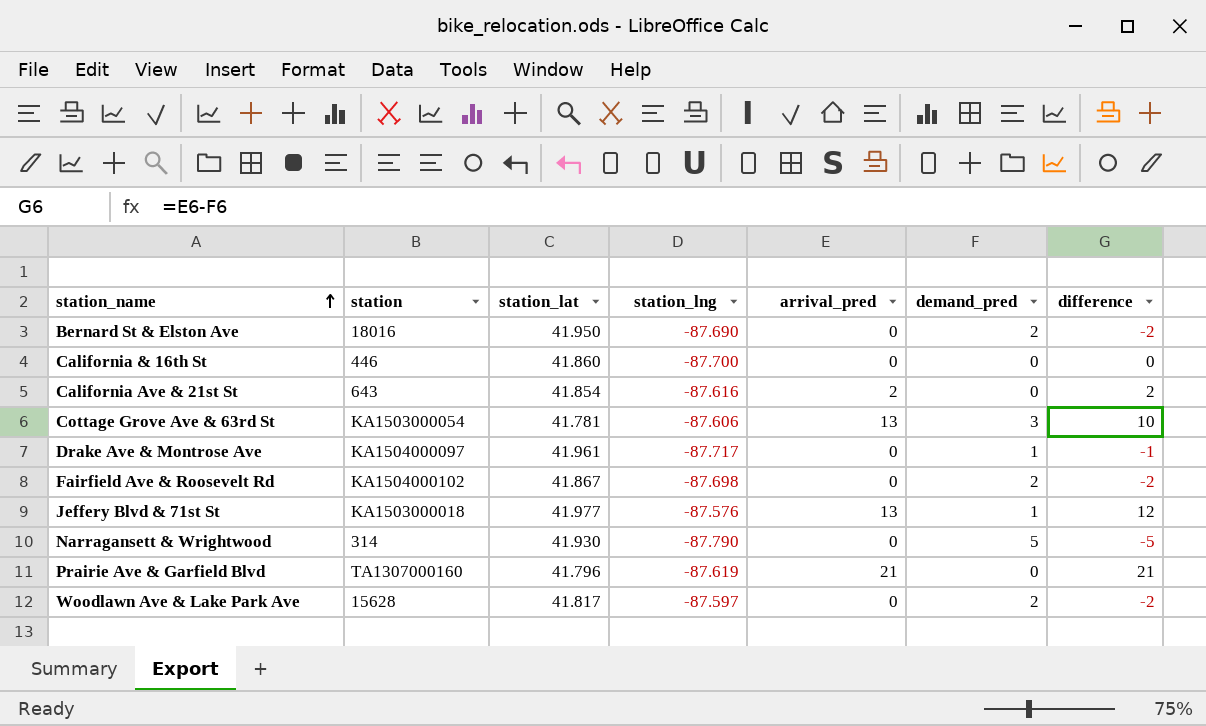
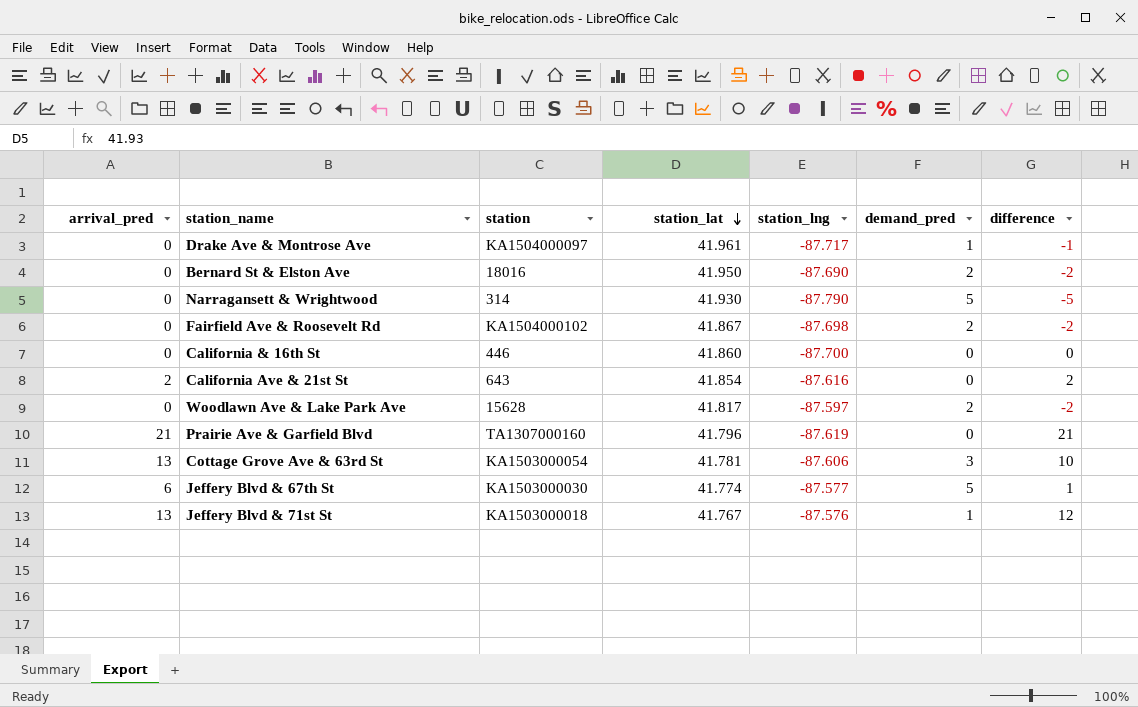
row order: station_name ascending -> station_lat descending
column arrival_pred | position: 5 -> 1
row Jeffery Blvd & 67th St: none -> 6 | KA1503000030 | 41.774 | -87.577 | 5 | 1
Jeffery Blvd & 71st St | station_lat: 41.977 -> 41.767

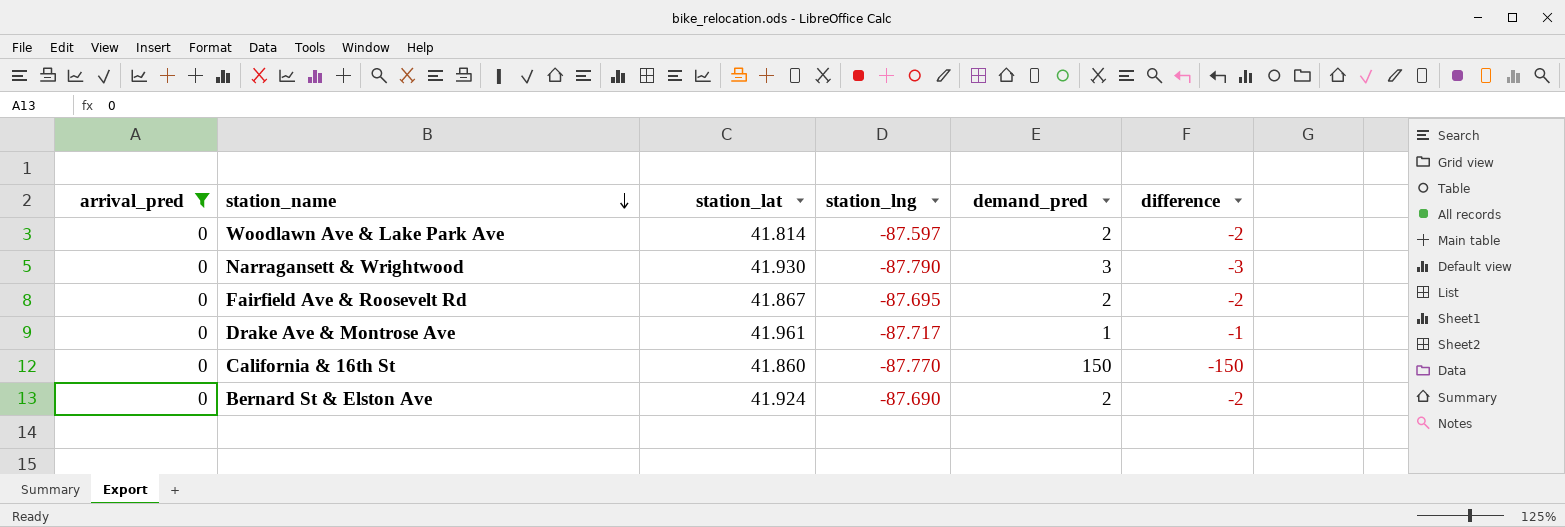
filter: none -> arrival_pred = 0
row order: station_lat descending -> station_name descending
column station | position: 3 -> none
Woodlawn Ave & Lake Park Ave | station_lat: 41.817 -> 41.814
Narragansett & Wrightwood | demand_pred: 5 -> 3
Narragansett & Wrightwood | difference: -5 -> -3
Fairfield Ave & Roosevelt Rd | station_lng: -87.698 -> -87.695
California & 16th St | station_lng: -87.700 -> -87.770
California & 16th St | demand_pred: 0 -> 150
California & 16th St | difference: 0 -> -150
Bernard St & Elston Ave | station_lat: 41.950 -> 41.924

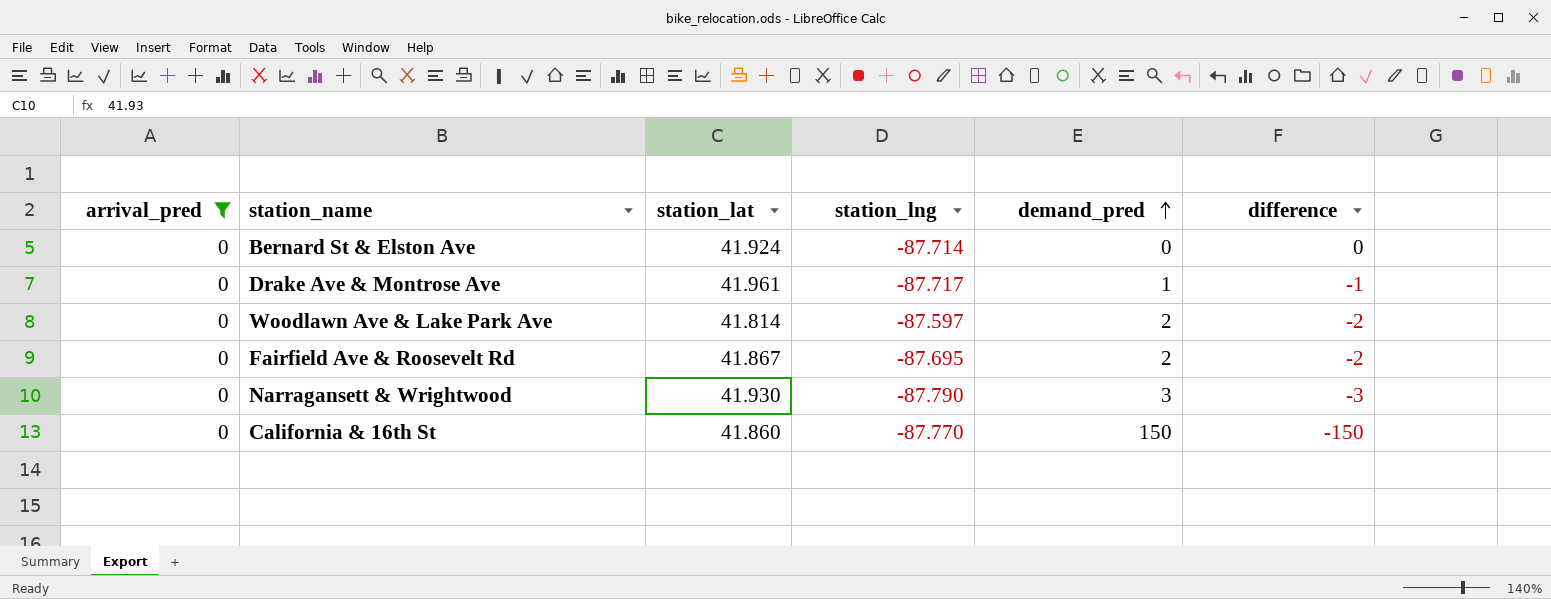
row order: station_name descending -> demand_pred ascending
Bernard St & Elston Ave | station_lng: -87.690 -> -87.714
Bernard St & Elston Ave | demand_pred: 2 -> 0
Bernard St & Elston Ave | difference: -2 -> 0

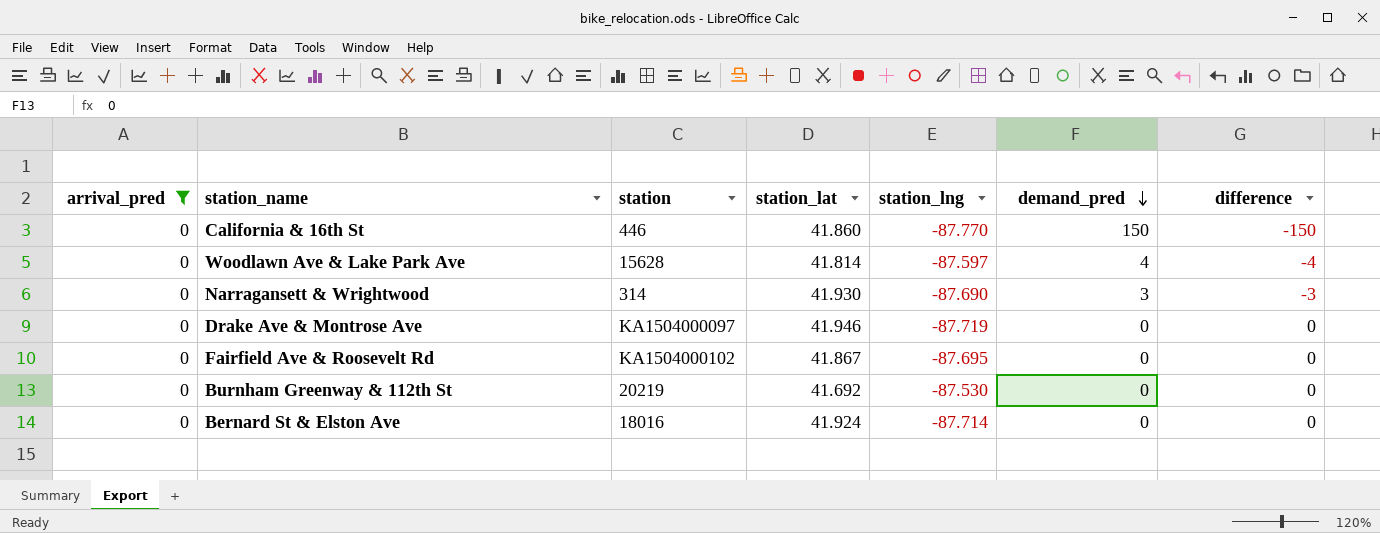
row order: demand_pred ascending -> demand_pred descending
column station | position: none -> 3
Woodlawn Ave & Lake Park Ave | demand_pred: 2 -> 4
Woodlawn Ave & Lake Park Ave | difference: -2 -> -4
Narragansett & Wrightwood | station_lng: -87.790 -> -87.690
Drake Ave & Montrose Ave | station_lat: 41.961 -> 41.946
Drake Ave & Montrose Ave | station_lng: -87.717 -> -87.719
Drake Ave & Montrose Ave | demand_pred: 1 -> 0
Drake Ave & Montrose Ave | difference: -1 -> 0
Fairfield Ave & Roosevelt Rd | demand_pred: 2 -> 0
Fairfield Ave & Roosevelt Rd | difference: -2 -> 0
row Burnham Greenway & 112th St: none -> 0 | 20219 | 41.692 | -87.530 | 0 | 0

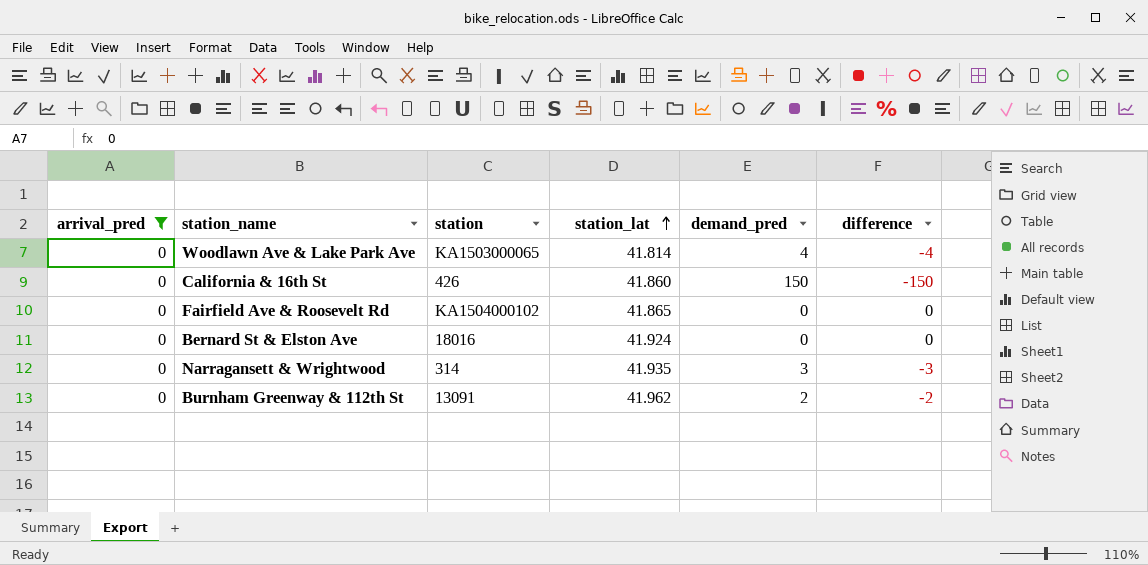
row order: demand_pred descending -> station_lat ascending
column station_lng | position: 5 -> none
row Drake Ave & Montrose Ave: 0 | KA1504000097 | 41.946 | -87.719 | 0 | 0 -> none
Woodlawn Ave & Lake Park Ave | station: 15628 -> KA1503000065
California & 16th St | station: 446 -> 426
Fairfield Ave & Roosevelt Rd | station_lat: 41.867 -> 41.865
Narragansett & Wrightwood | station_lat: 41.930 -> 41.935
Burnham Greenway & 112th St | station: 20219 -> 13091
Burnham Greenway & 112th St | station_lat: 41.692 -> 41.962
Burnham Greenway & 112th St | demand_pred: 0 -> 2
Burnham Greenway & 112th St | difference: 0 -> -2

